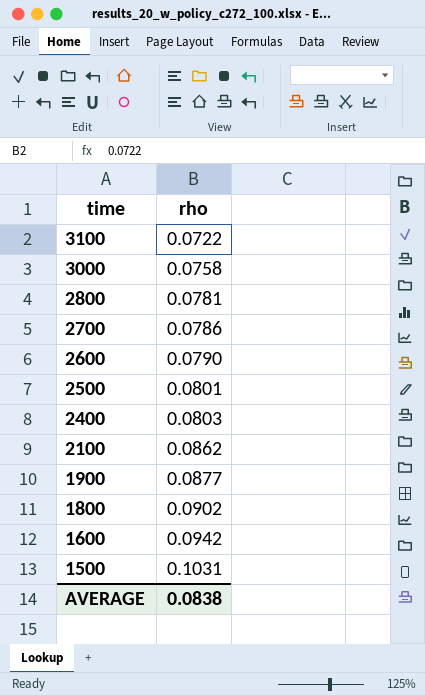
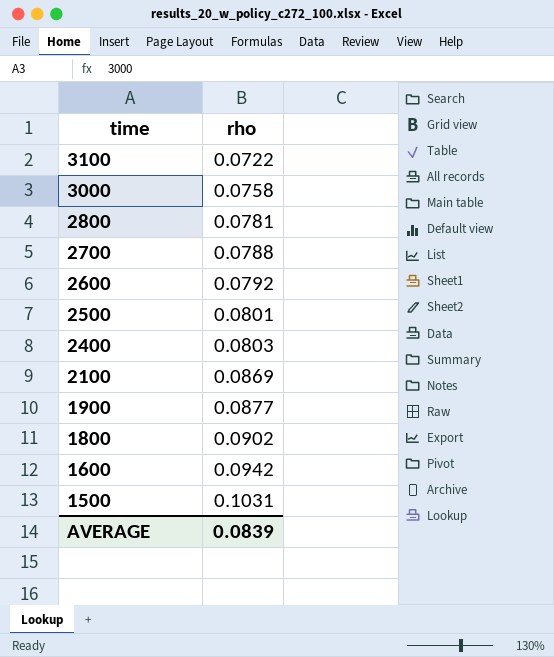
2700 | rho: 0.0786 -> 0.0788
2600 | rho: 0.0790 -> 0.0792
2100 | rho: 0.0862 -> 0.0869
AVERAGE | rho: 0.0838 -> 0.0839

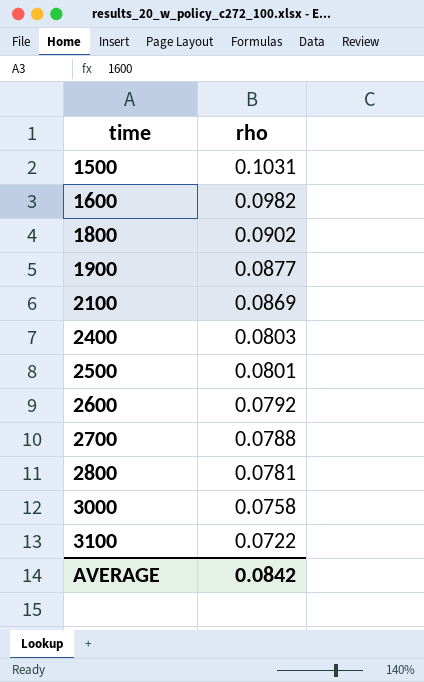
row order: time descending -> time ascending
1600 | rho: 0.0942 -> 0.0982
AVERAGE | rho: 0.0839 -> 0.0842

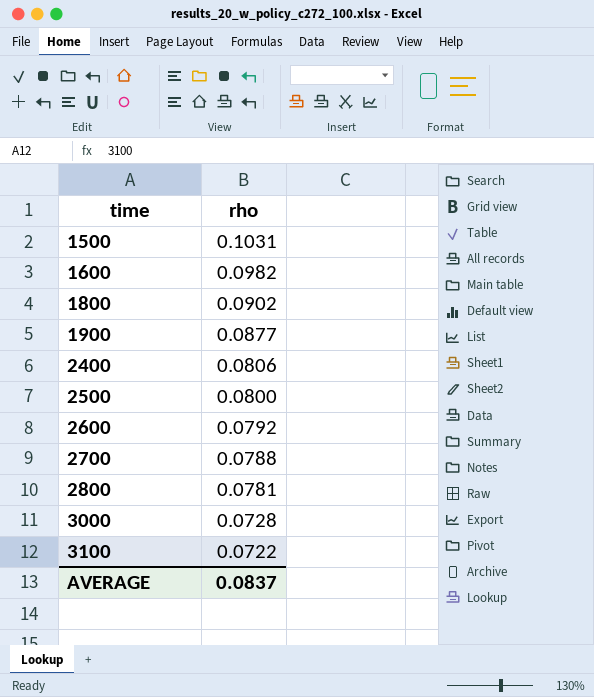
row 2100: 0.0869 -> none
2400 | rho: 0.0803 -> 0.0806
2500 | rho: 0.0801 -> 0.0800
3000 | rho: 0.0758 -> 0.0728
AVERAGE | rho: 0.0842 -> 0.0837

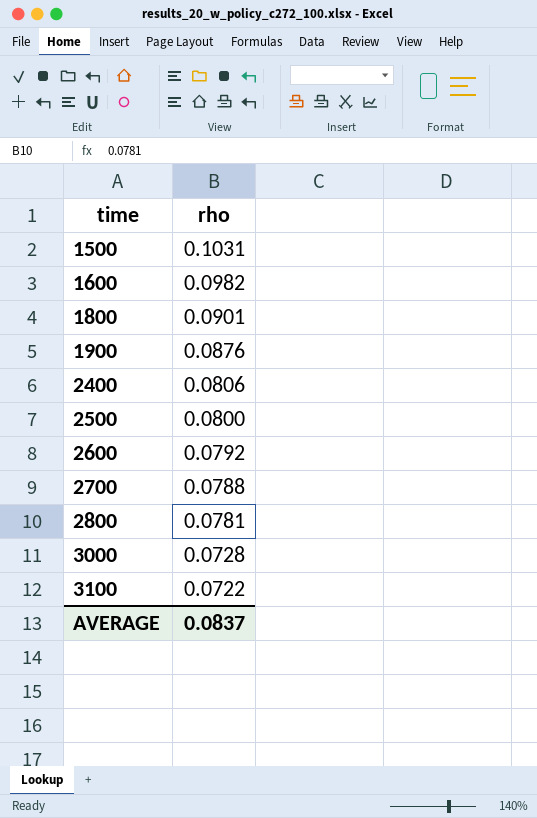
1800 | rho: 0.0902 -> 0.0901
1900 | rho: 0.0877 -> 0.0876

